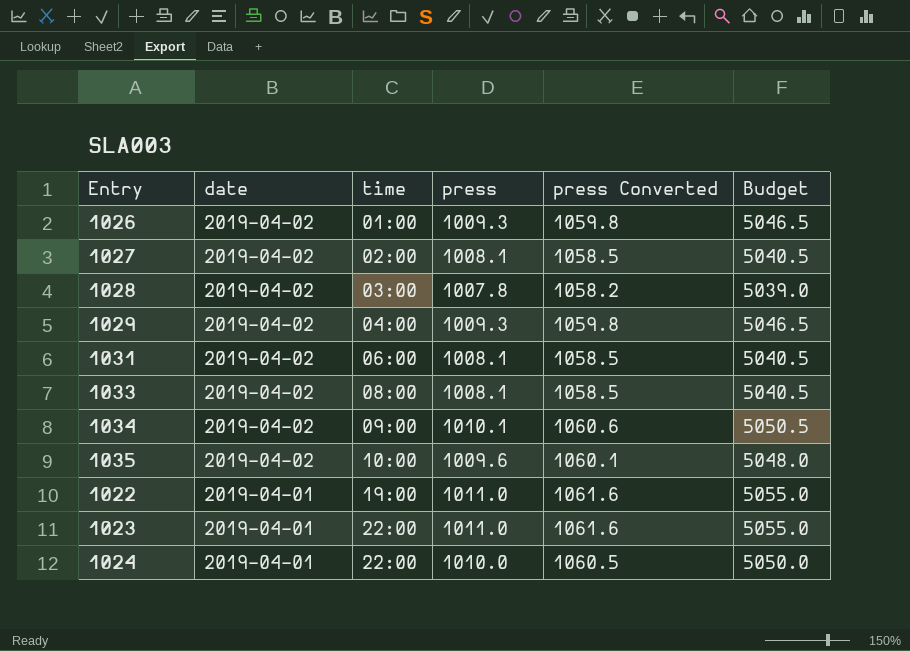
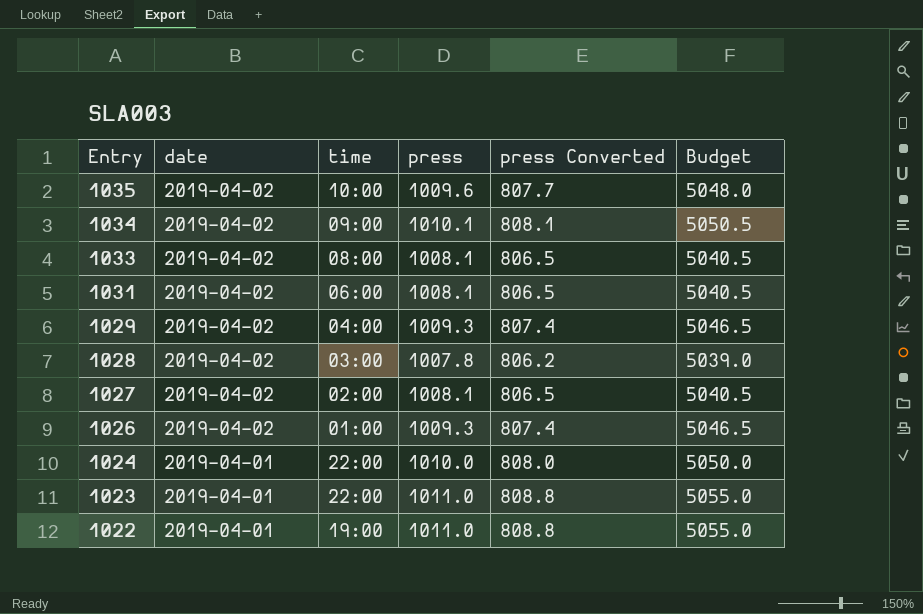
row order: date descending -> Entry descending
column press Converted | formula: [press] * 1.05 -> [press] * 0.8

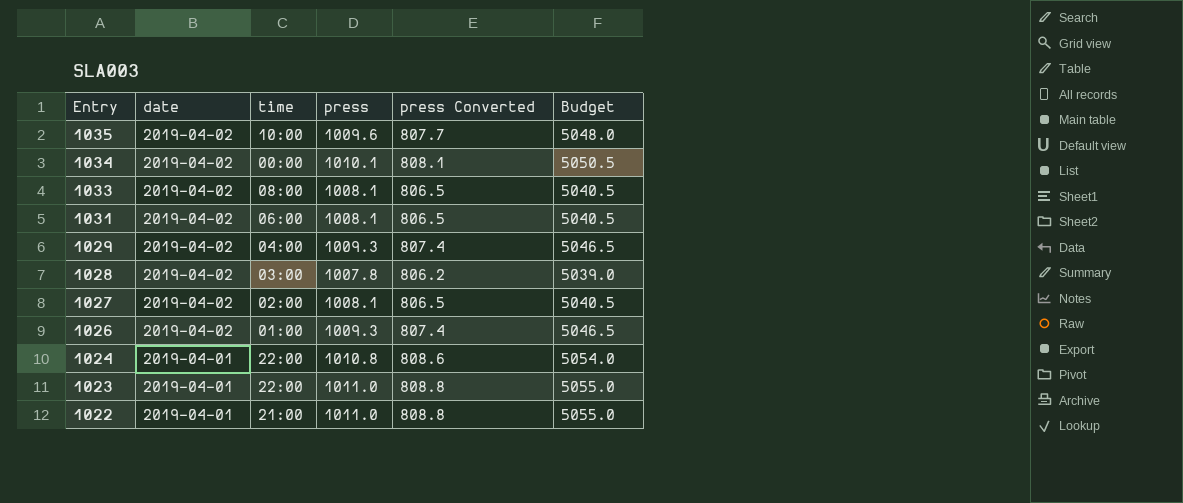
1034 | time: 09:00 -> 00:00
1024 | press: 1010.0 -> 1010.8
1024 | press Converted: 808.0 -> 808.6
1024 | Budget: 5050.0 -> 5054.0
1022 | time: 19:00 -> 21:00

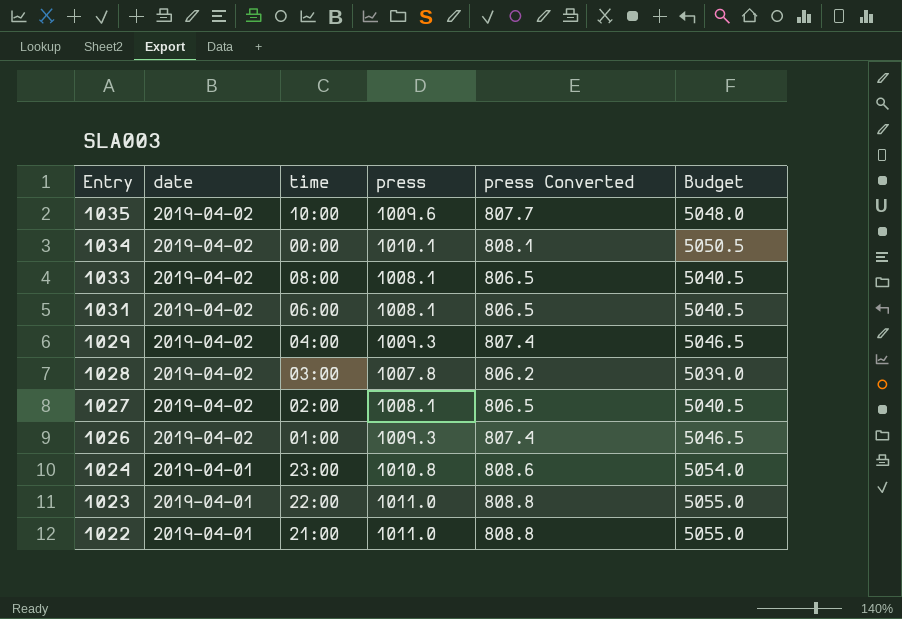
1024 | time: 22:00 -> 23:00

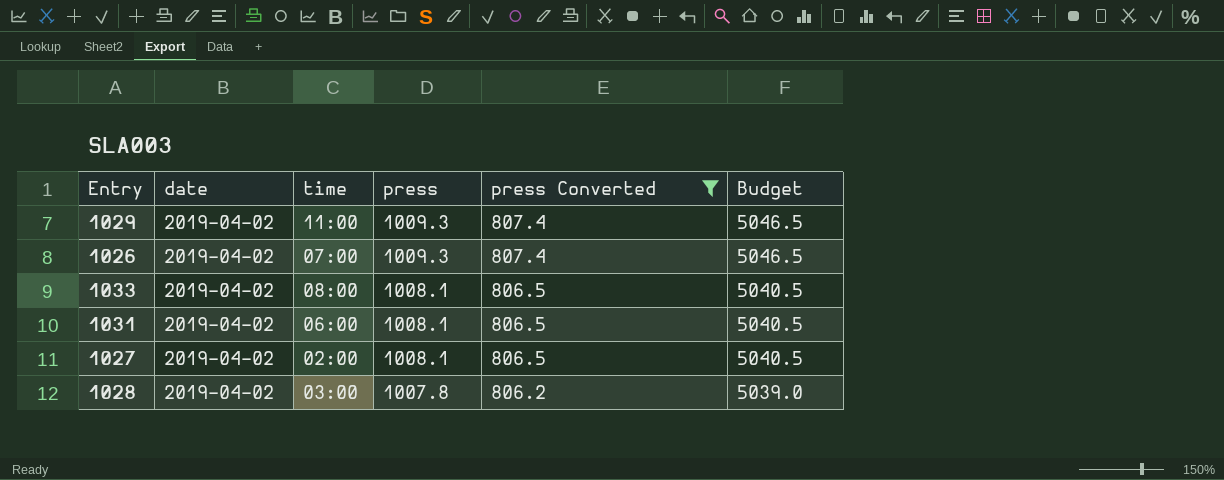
filter: none -> press Converted <= 807.4
row order: Entry descending -> press descending
1029 | time: 04:00 -> 11:00
1026 | time: 01:00 -> 07:00

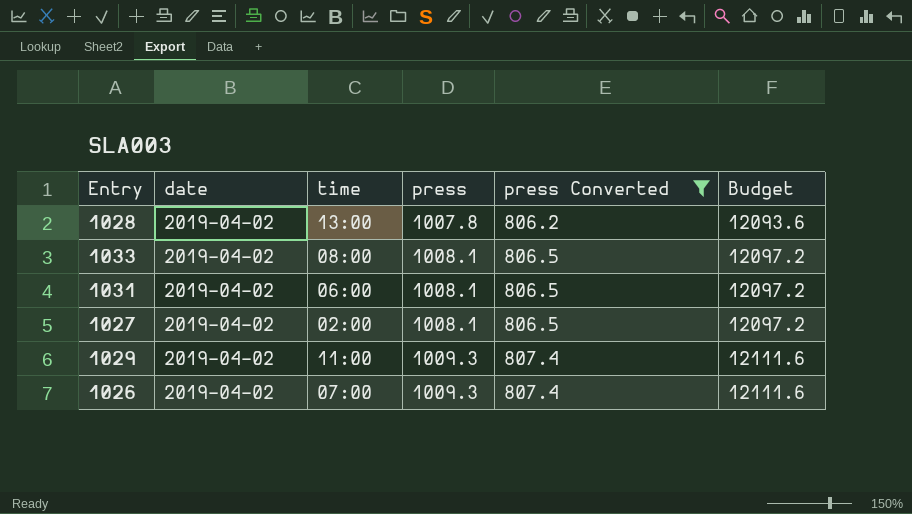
row order: press descending -> press ascending
column Budget | formula: [press] * 5 -> [press] * 12
1028 | time: 03:00 -> 13:00

